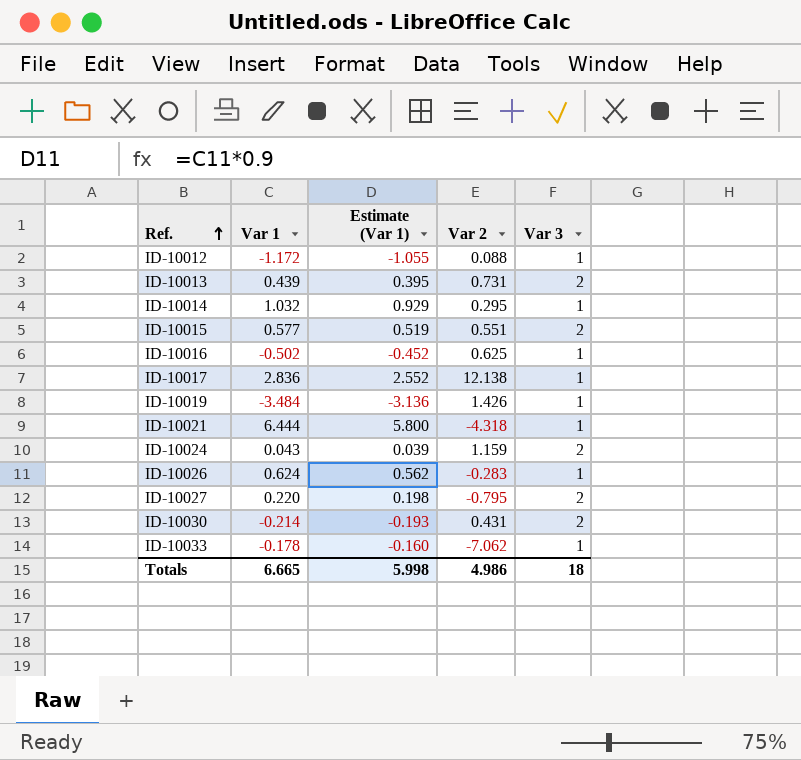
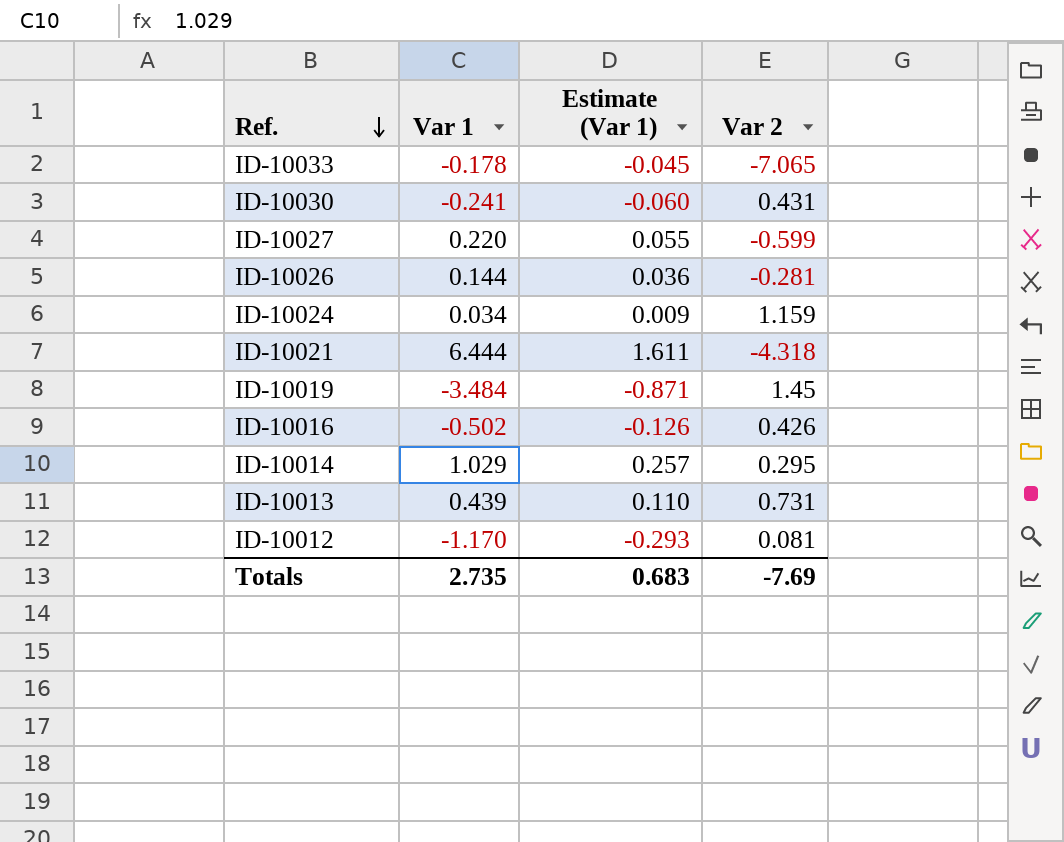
row order: Ref. ascending -> Ref. descending
column Var 3 | position: 5 -> none
column Estimate (Var 1) | formula: [Var 1] * 0.9 -> [Var 1] * 0.25
row ID-10015: 0.577 | 0.519 | 0.551 | 2 -> none
row ID-10017: 2.836 | 2.552 | 12.138 | 1 -> none
ID-10033 | Var 2: -7.062 -> -7.065
ID-10030 | Var 1: -0.214 -> -0.241
ID-10027 | Var 2: -0.795 -> -0.599
ID-10026 | Var 1: 0.624 -> 0.144
ID-10026 | Var 2: -0.283 -> -0.281
ID-10024 | Var 1: 0.043 -> 0.034
ID-10019 | Var 2: 1.426 -> 1.45
ID-10016 | Var 2: 0.625 -> 0.426
ID-10014 | Var 1: 1.032 -> 1.029
ID-10012 | Var 1: -1.172 -> -1.170
ID-10012 | Var 2: 0.088 -> 0.081
Totals | Var 1: 6.665 -> 2.735
Totals | Estimate (Var 1): 5.998 -> 0.683
Totals | Var 2: 4.986 -> -7.69

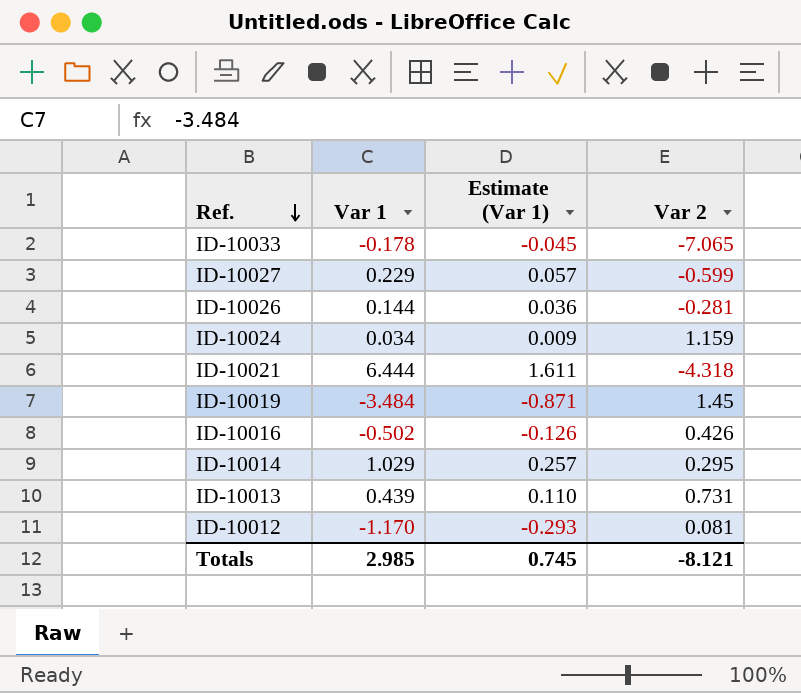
row ID-10030: -0.241 | -0.060 | 0.431 -> none
ID-10027 | Var 1: 0.220 -> 0.229
ID-10027 | Estimate (Var 1): 0.055 -> 0.057
Totals | Var 1: 2.735 -> 2.985
Totals | Estimate (Var 1): 0.683 -> 0.745
Totals | Var 2: -7.69 -> -8.121

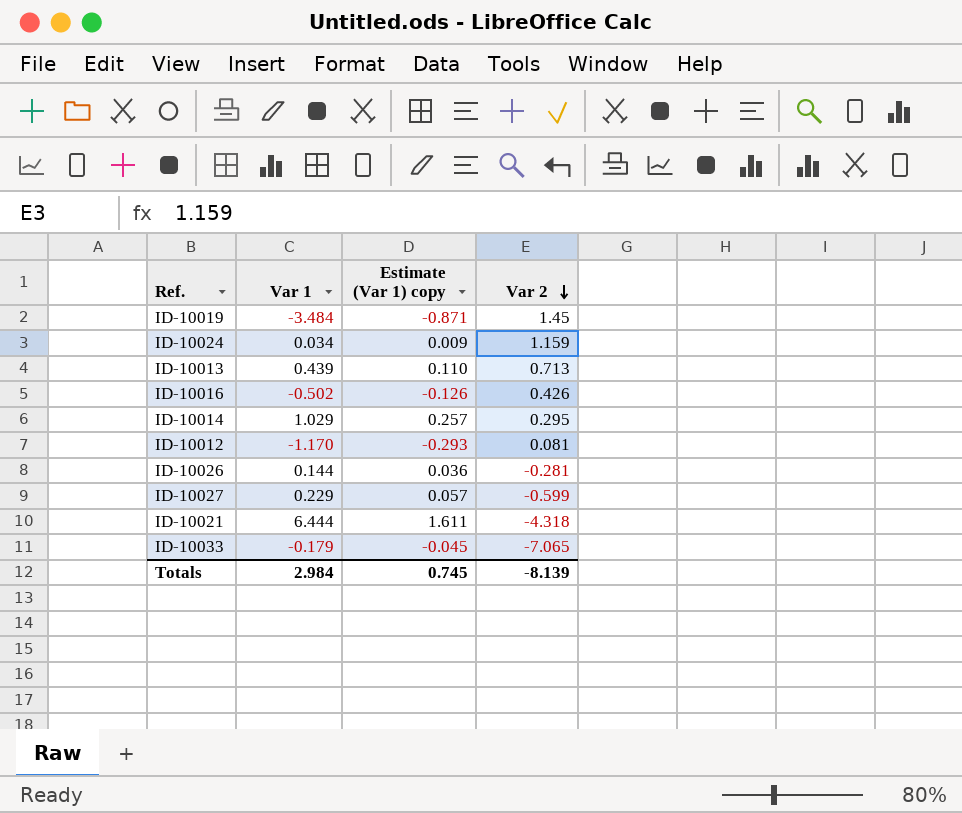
row order: Ref. descending -> Var 2 descending
column name: Estimate (Var 1) -> Estimate (Var 1) copy
ID-10013 | Var 2: 0.731 -> 0.713
ID-10033 | Var 1: -0.178 -> -0.179
Totals | Var 1: 2.985 -> 2.984
Totals | Var 2: -8.121 -> -8.139

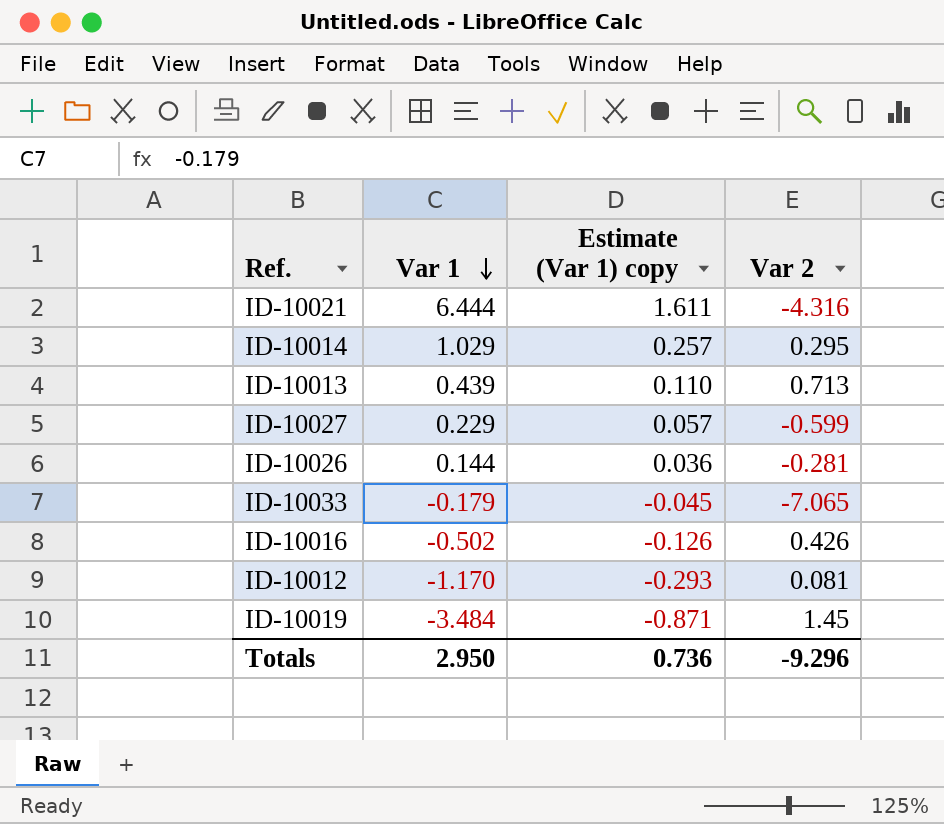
row order: Var 2 descending -> Var 1 descending
row ID-10024: 0.034 | 0.009 | 1.159 -> none
ID-10021 | Var 2: -4.318 -> -4.316
Totals | Var 1: 2.984 -> 2.950
Totals | Estimate (Var 1) copy: 0.745 -> 0.736
Totals | Var 2: -8.139 -> -9.296

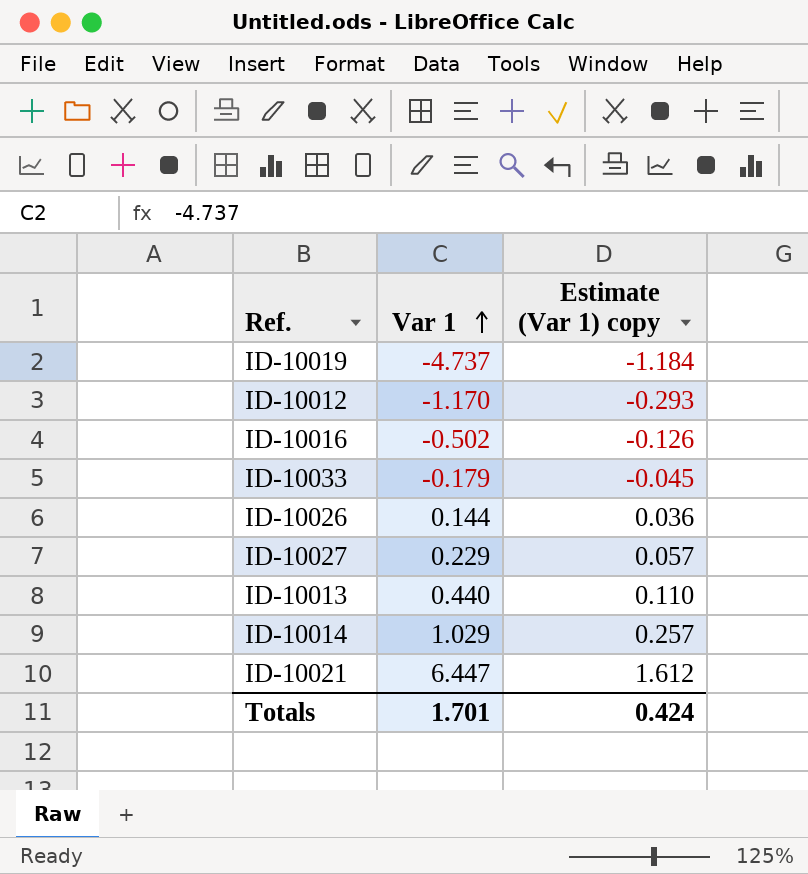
row order: Var 1 descending -> Var 1 ascending
column Var 2 | position: 4 -> none
ID-10019 | Var 1: -3.484 -> -4.737
ID-10019 | Estimate (Var 1) copy: -0.871 -> -1.184
ID-10013 | Var 1: 0.439 -> 0.440
ID-10021 | Var 1: 6.444 -> 6.447
ID-10021 | Estimate (Var 1) copy: 1.611 -> 1.612
Totals | Var 1: 2.950 -> 1.701
Totals | Estimate (Var 1) copy: 0.736 -> 0.424

